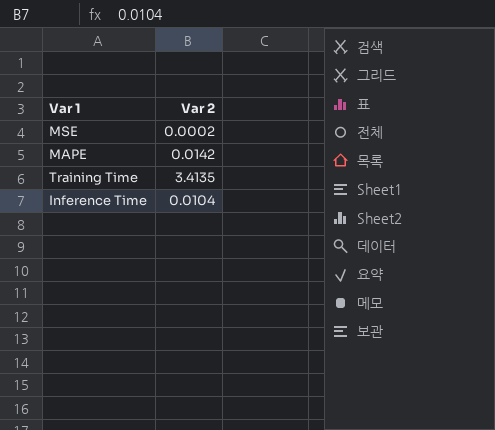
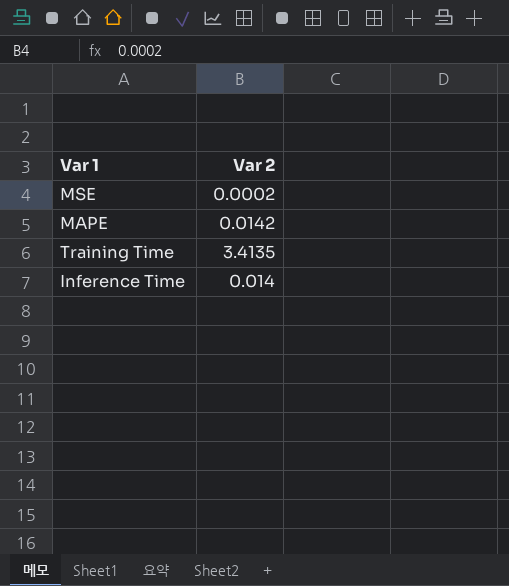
Inference Time | Var 2: 0.0104 -> 0.014

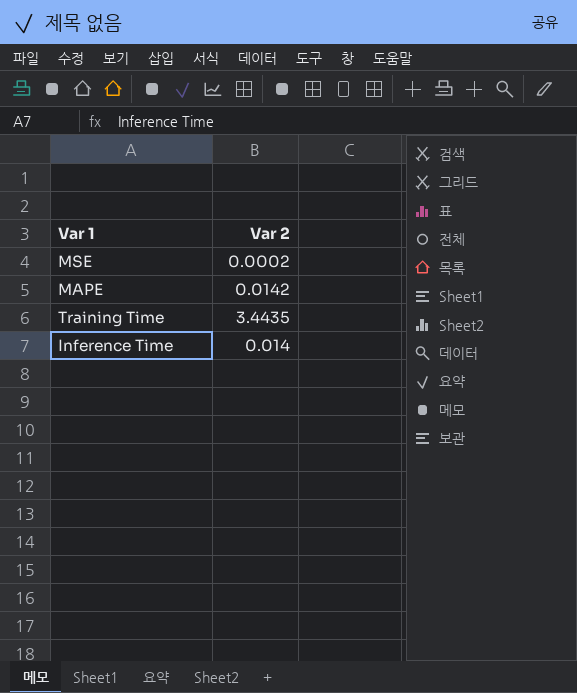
Training Time | Var 2: 3.4135 -> 3.4435

